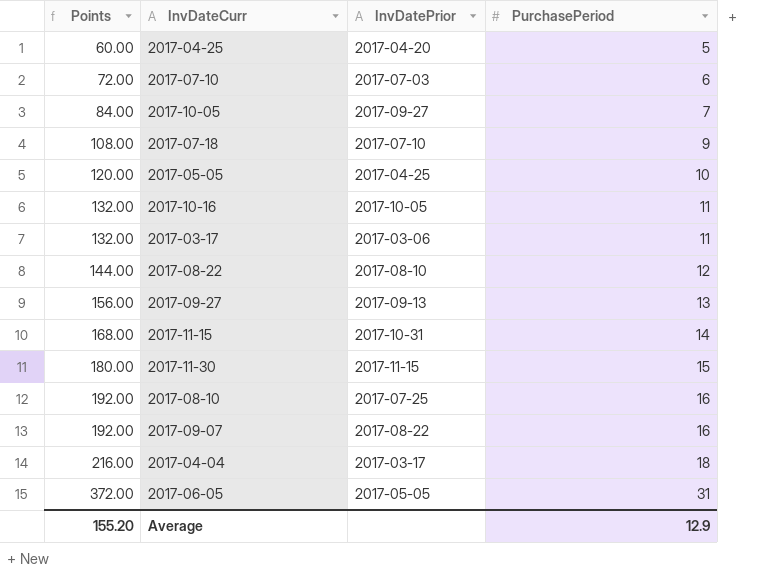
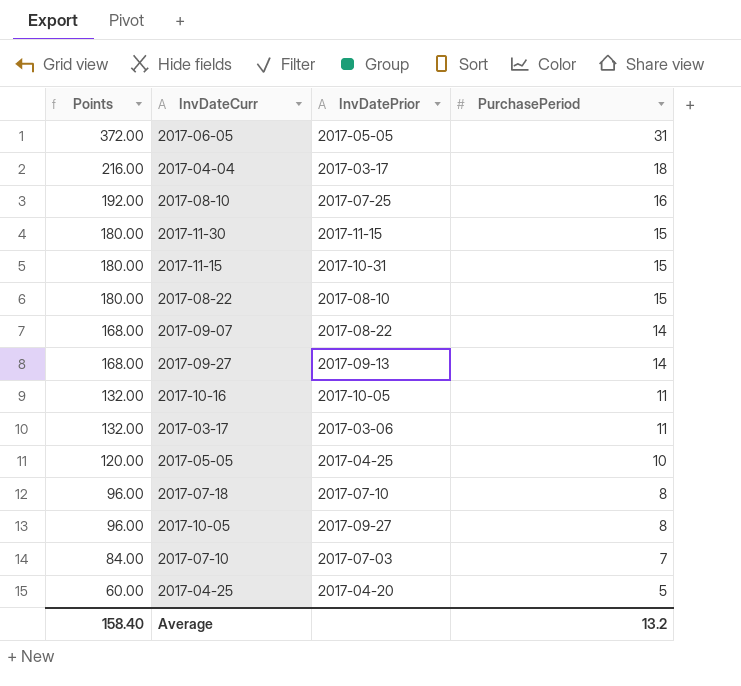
row order: Points ascending -> Points descending
2017-11-15 | Points: 168.00 -> 180.00
2017-11-15 | PurchasePeriod: 14 -> 15
2017-08-22 | Points: 144.00 -> 180.00
2017-08-22 | PurchasePeriod: 12 -> 15
2017-09-07 | Points: 192.00 -> 168.00
2017-09-07 | PurchasePeriod: 16 -> 14
2017-09-27 | Points: 156.00 -> 168.00
2017-09-27 | PurchasePeriod: 13 -> 14
2017-07-18 | Points: 108.00 -> 96.00
2017-07-18 | PurchasePeriod: 9 -> 8
2017-10-05 | Points: 84.00 -> 96.00
2017-10-05 | PurchasePeriod: 7 -> 8
2017-07-10 | Points: 72.00 -> 84.00
2017-07-10 | PurchasePeriod: 6 -> 7
Average | Points: 155.20 -> 158.40
Average | PurchasePeriod: 12.9 -> 13.2

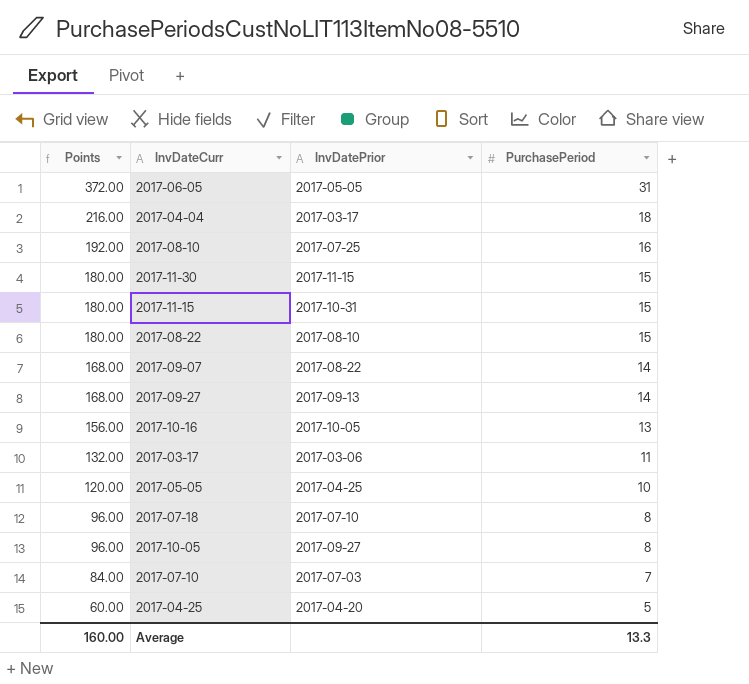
2017-10-16 | Points: 132.00 -> 156.00
2017-10-16 | PurchasePeriod: 11 -> 13
Average | Points: 158.40 -> 160.00
Average | PurchasePeriod: 13.2 -> 13.3

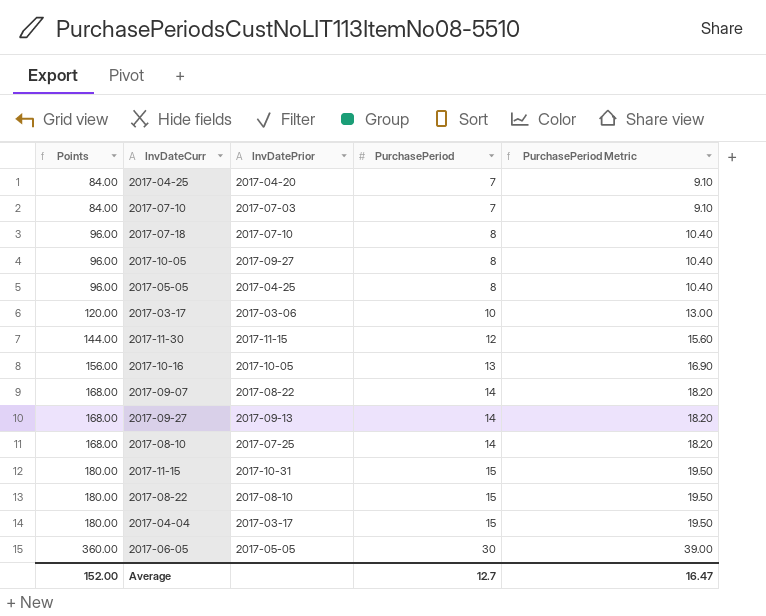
row order: Points descending -> Points ascending
column PurchasePeriod Metric | formula: none -> [PurchasePeriod] * 1.3
2017-04-25 | Points: 60.00 -> 84.00
2017-04-25 | PurchasePeriod: 5 -> 7
2017-05-05 | Points: 120.00 -> 96.00
2017-05-05 | PurchasePeriod: 10 -> 8
2017-03-17 | Points: 132.00 -> 120.00
2017-03-17 | PurchasePeriod: 11 -> 10
2017-11-30 | Points: 180.00 -> 144.00
2017-11-30 | PurchasePeriod: 15 -> 12
2017-08-10 | Points: 192.00 -> 168.00
2017-08-10 | PurchasePeriod: 16 -> 14
2017-04-04 | Points: 216.00 -> 180.00
2017-04-04 | PurchasePeriod: 18 -> 15
2017-06-05 | Points: 372.00 -> 360.00
2017-06-05 | PurchasePeriod: 31 -> 30
Average | Points: 160.00 -> 152.00
Average | PurchasePeriod: 13.3 -> 12.7

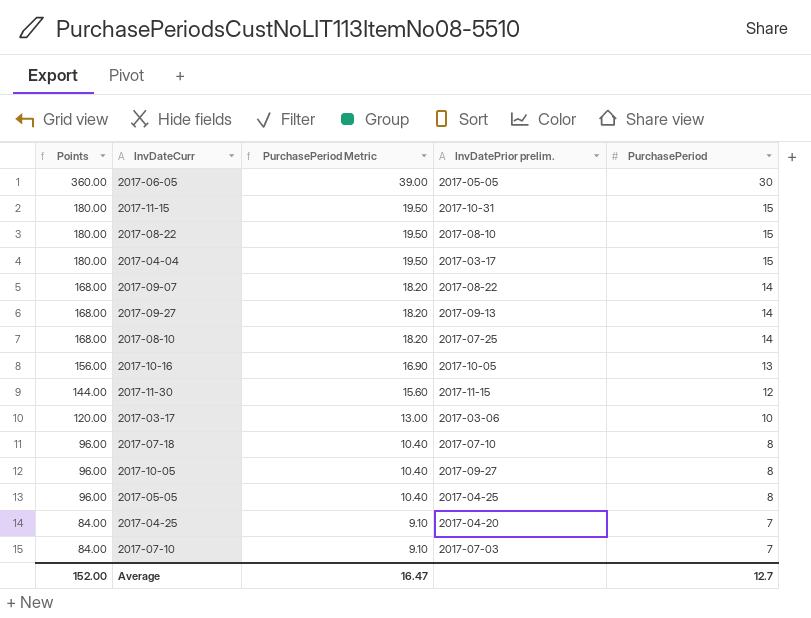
row order: Points ascending -> Points descending
column PurchasePeriod Metric | position: 5 -> 3
column name: InvDatePrior -> InvDatePrior prelim.

